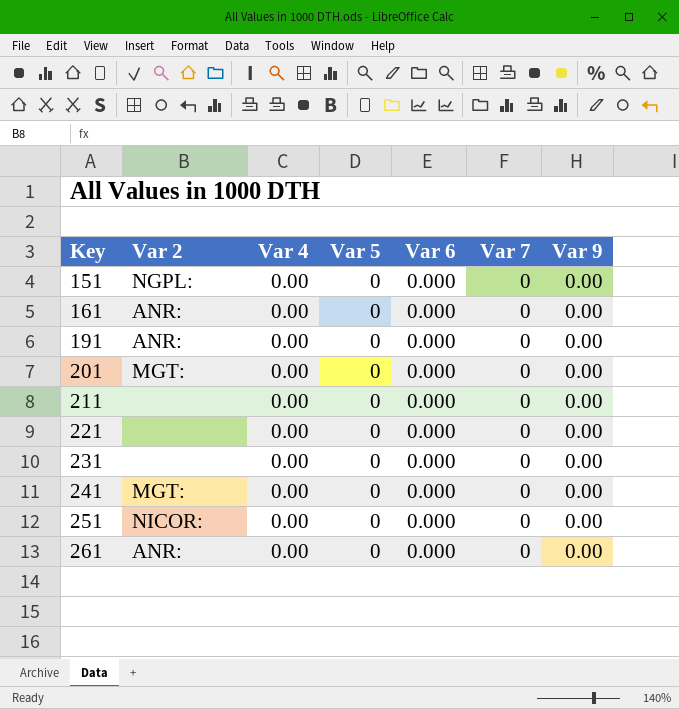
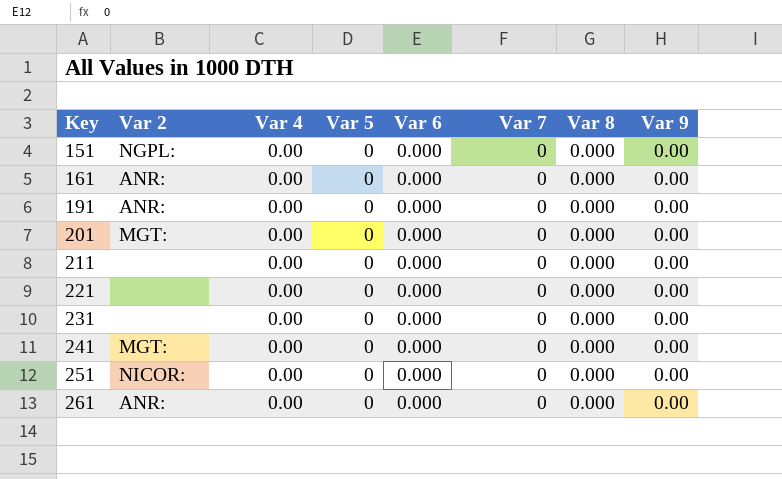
column Var 8 | position: none -> 7

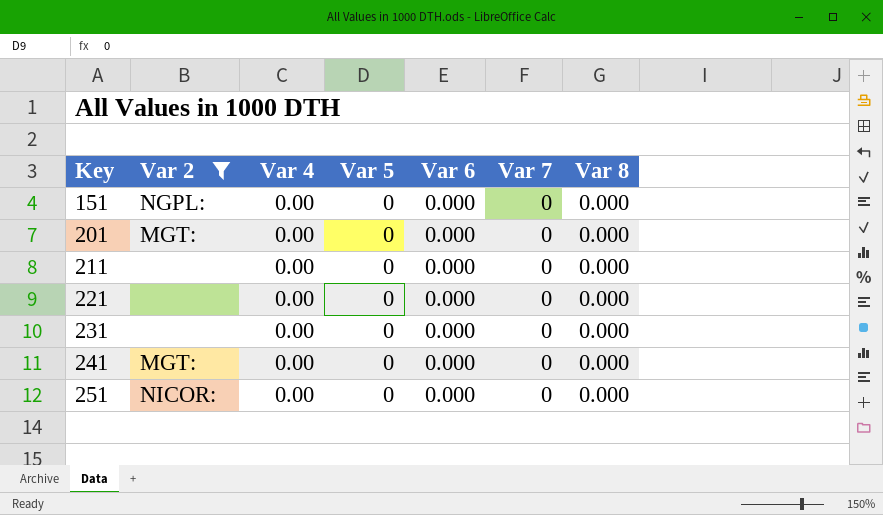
filter: none -> Var 2 != ANR:
column Var 9 | position: 8 -> none

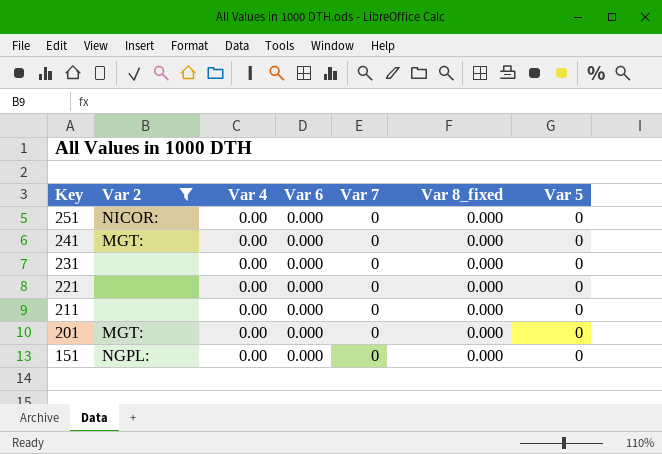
row order: Key ascending -> Key descending
column name: Var 8 -> Var 8_fixed
column Var 5 | position: 4 -> 7

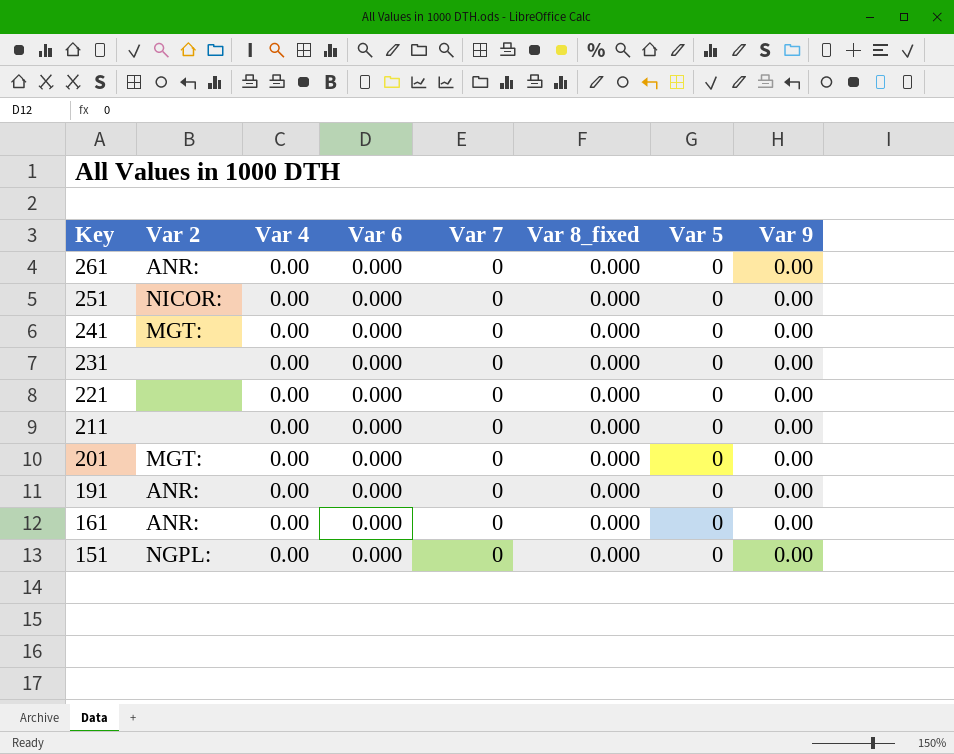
filter: Var 2 != ANR: -> none
column Var 9 | position: none -> 8

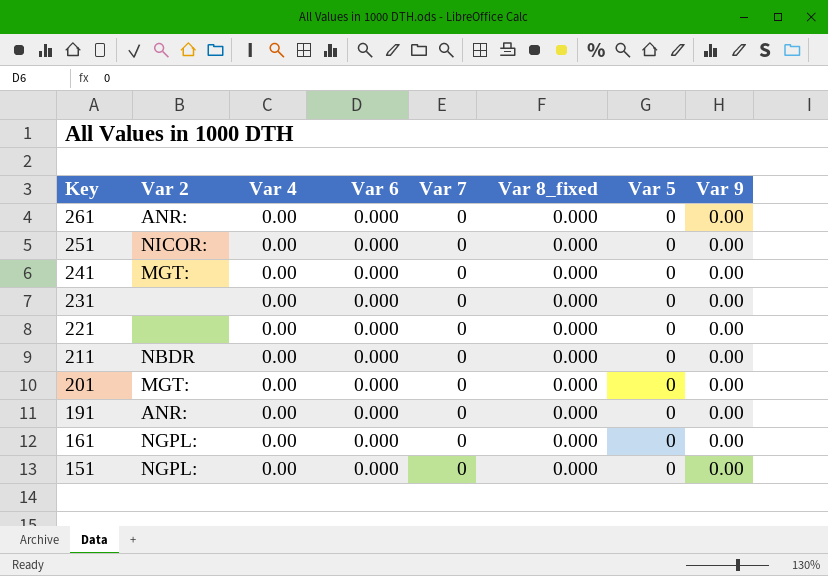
211 | Var 2: none -> NBDR
161 | Var 2: ANR: -> NGPL:

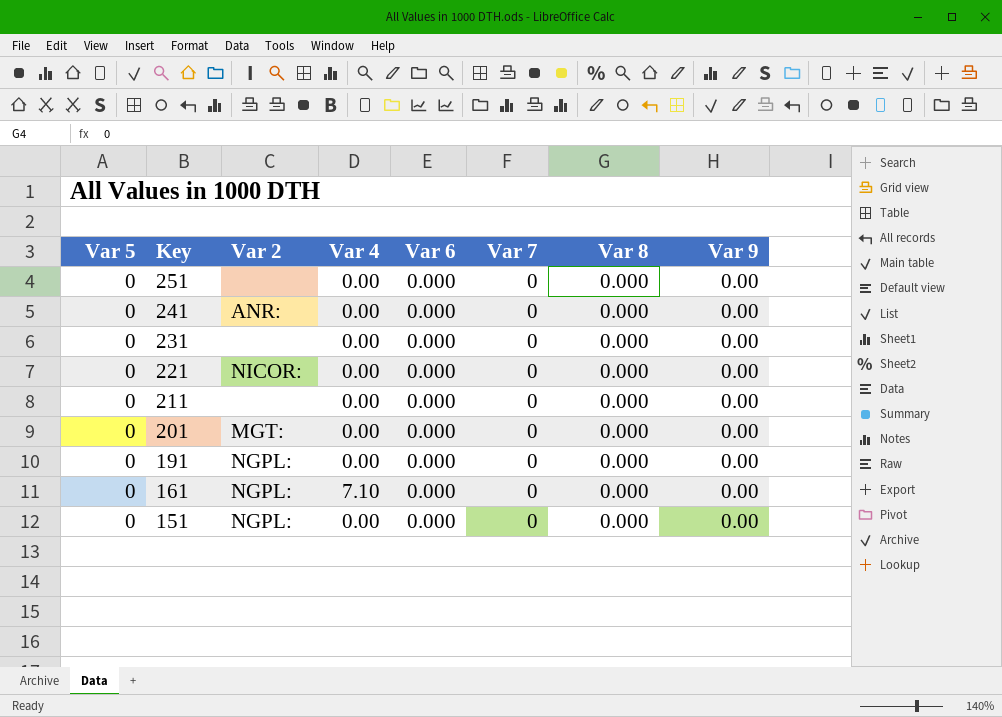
column Var 5 | position: 7 -> 1
column name: Var 8_fixed -> Var 8
row 261: ANR: | 0.00 | 0.000 | 0 | 0.000 | 0 | 0.00 -> none
251 | Var 2: NICOR: -> none
241 | Var 2: MGT: -> ANR:
221 | Var 2: none -> NICOR:
211 | Var 2: NBDR -> none
191 | Var 2: ANR: -> NGPL:
161 | Var 4: 0.00 -> 7.10

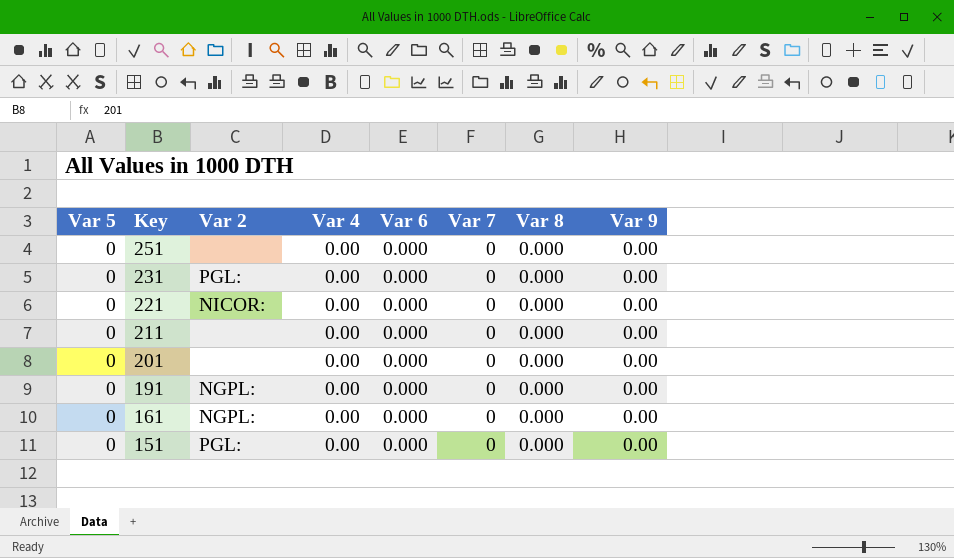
row 241: 0 | ANR: | 0.00 | 0.000 | 0 | 0.000 | 0.00 -> none
231 | Var 2: none -> PGL:
201 | Var 2: MGT: -> none
161 | Var 4: 7.10 -> 0.00
151 | Var 2: NGPL: -> PGL:

